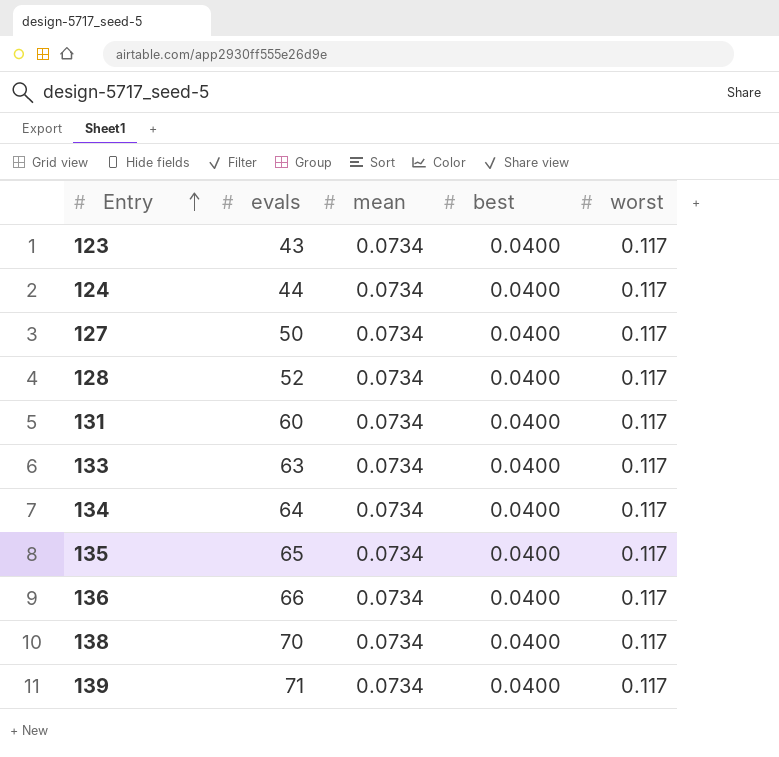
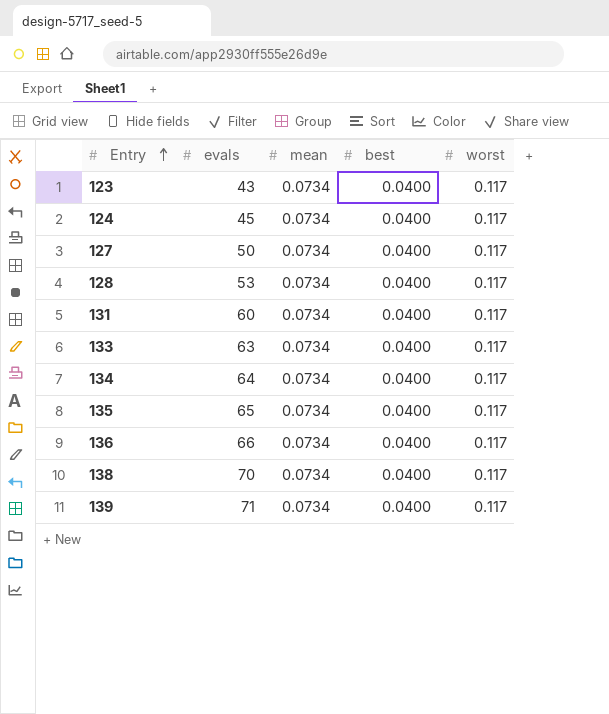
124 | evals: 44 -> 45
128 | evals: 52 -> 53

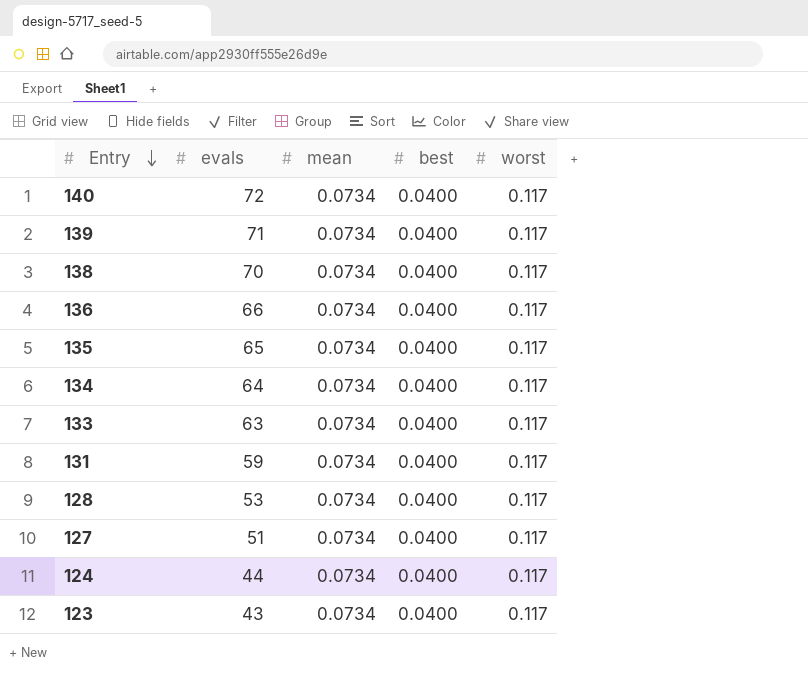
row order: Entry ascending -> Entry descending
row 140: none -> 72 | 0.0734 | 0.0400 | 0.117
131 | evals: 60 -> 59
127 | evals: 50 -> 51
124 | evals: 45 -> 44

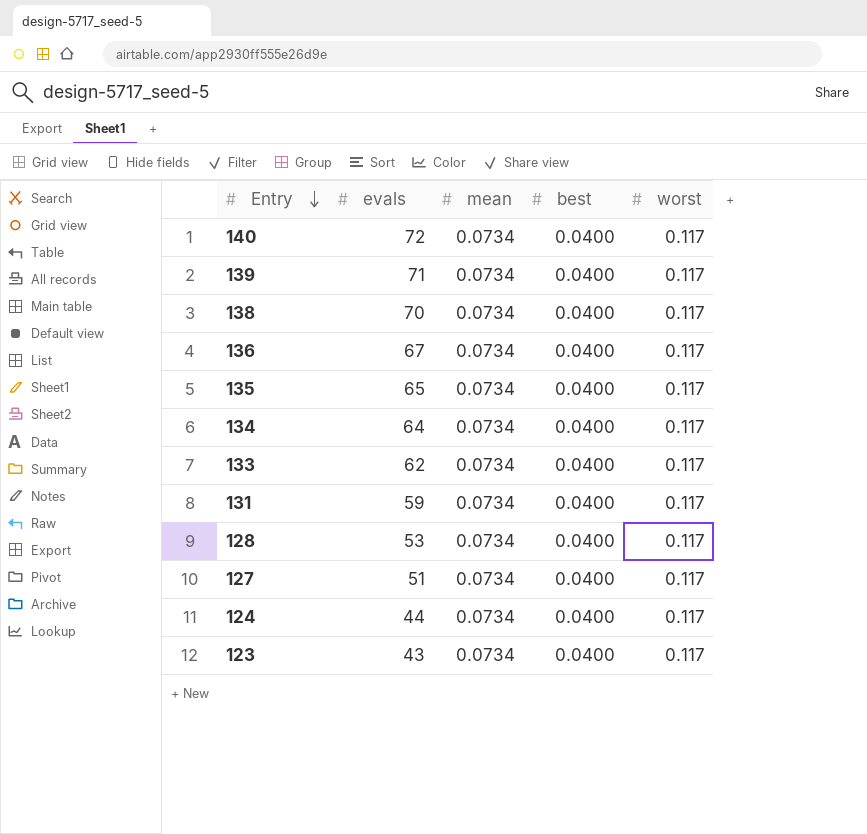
136 | evals: 66 -> 67
133 | evals: 63 -> 62

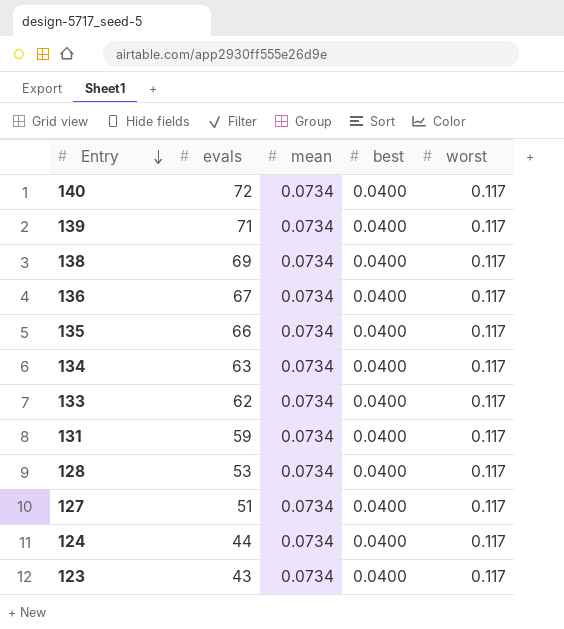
138 | evals: 70 -> 69
135 | evals: 65 -> 66
134 | evals: 64 -> 63

